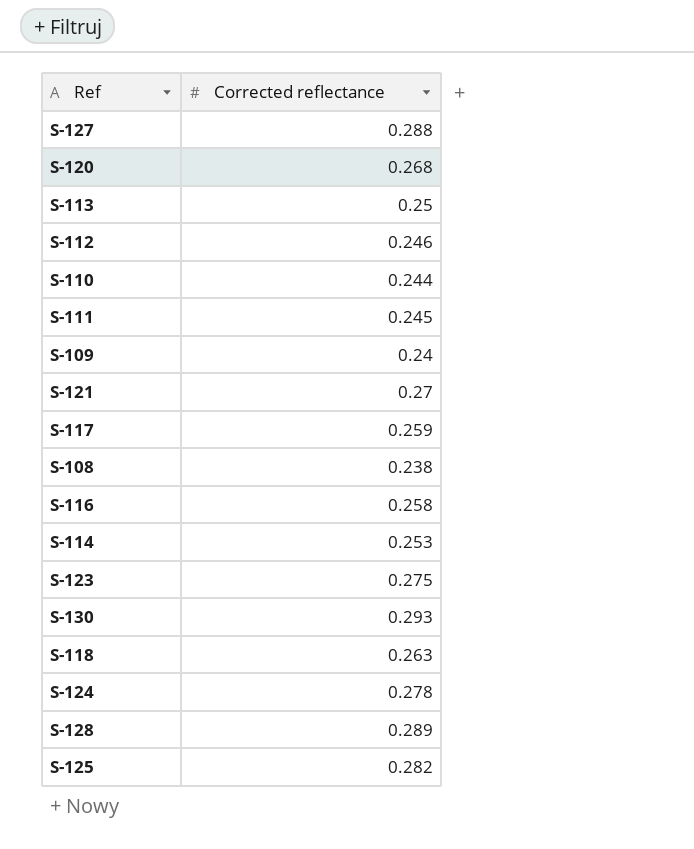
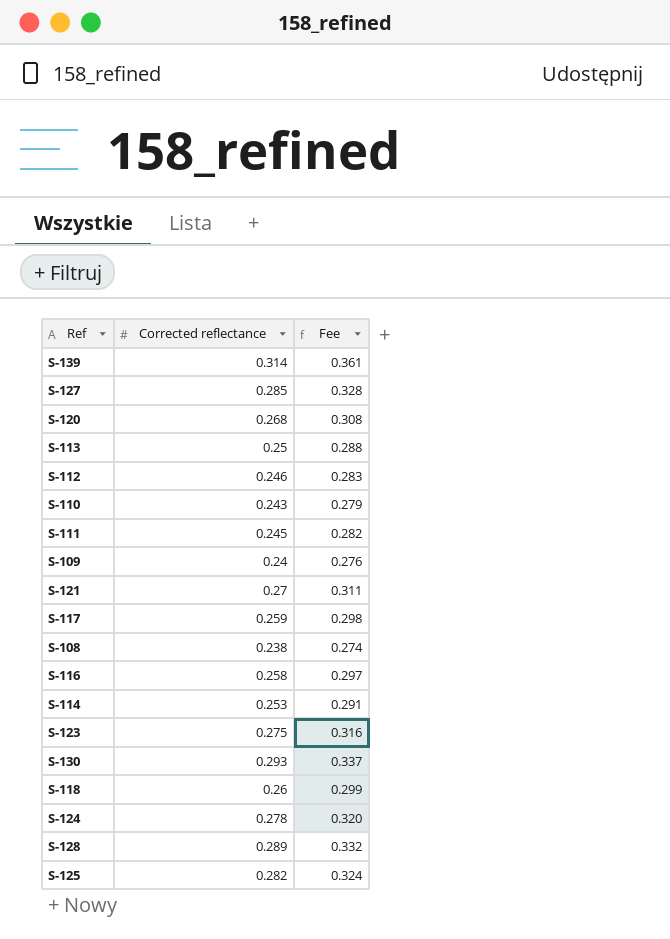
column Fee | formula: none -> [Corrected reflectance] * 1.15
row S-139: none -> 0.314 | 0.361
S-127 | Corrected reflectance: 0.288 -> 0.285
S-110 | Corrected reflectance: 0.244 -> 0.243
S-118 | Corrected reflectance: 0.263 -> 0.26

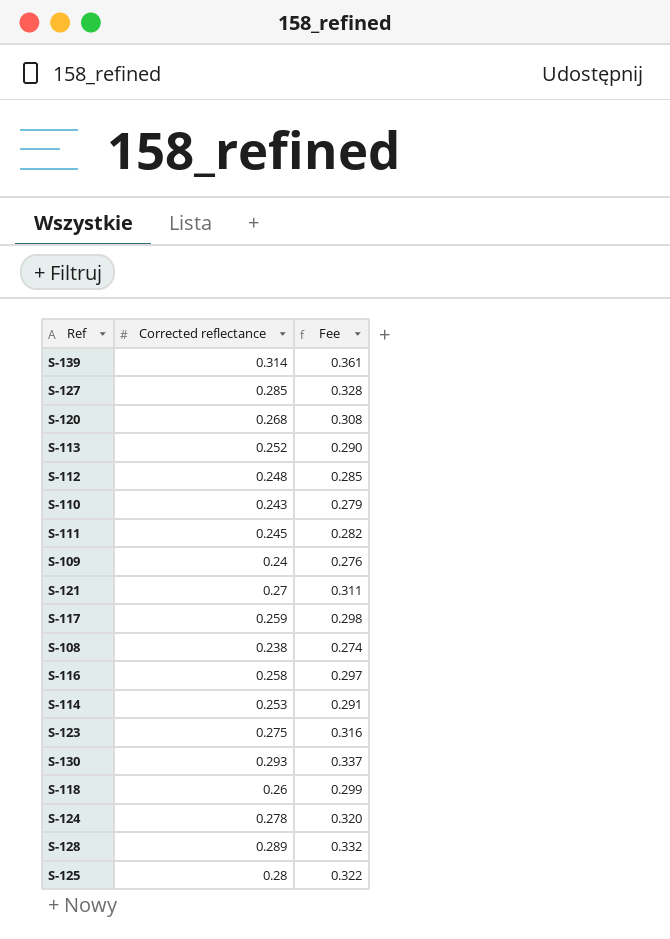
S-113 | Corrected reflectance: 0.25 -> 0.252
S-113 | Fee: 0.288 -> 0.290
S-112 | Corrected reflectance: 0.246 -> 0.248
S-112 | Fee: 0.283 -> 0.285
S-125 | Corrected reflectance: 0.282 -> 0.28
S-125 | Fee: 0.324 -> 0.322

